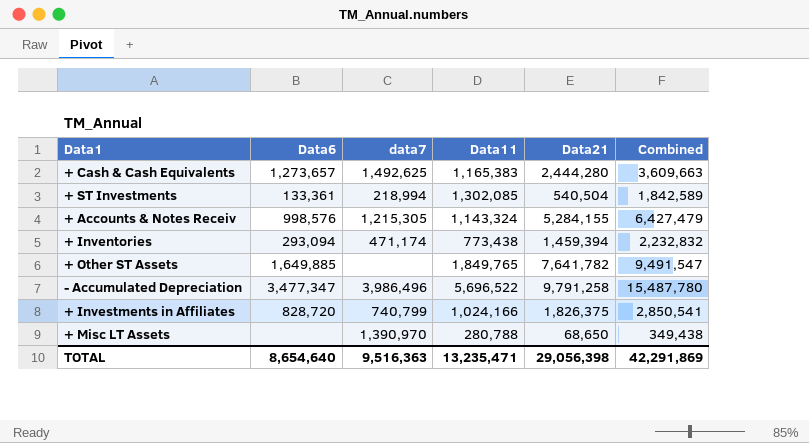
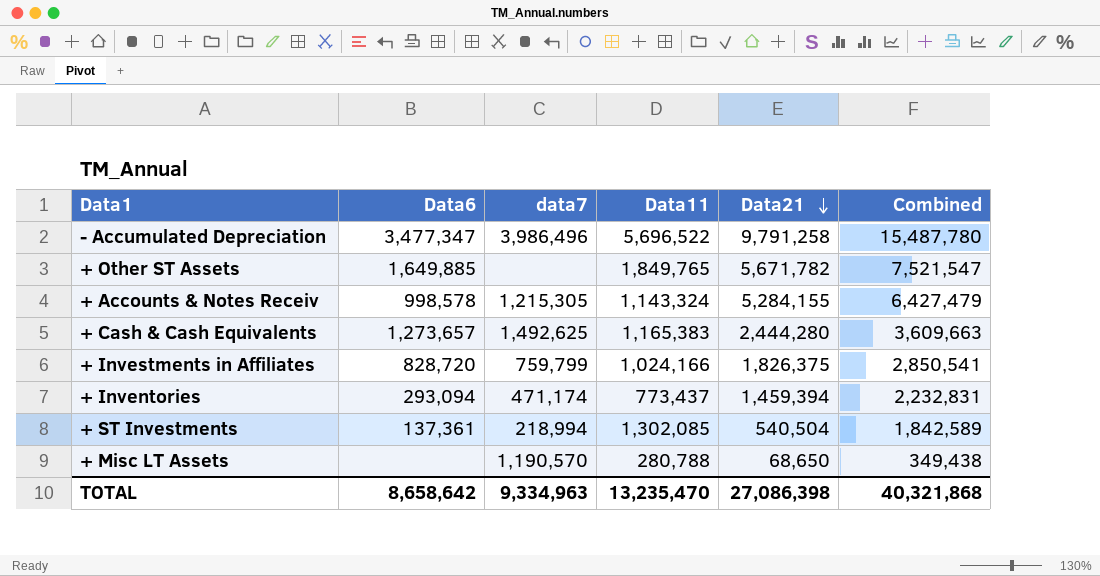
row order: none -> Data21 descending
+ Other ST Assets | Data21: 7,641,782 -> 5,671,782
+ Other ST Assets | Combined: 9,491,547 -> 7,521,547
+ Accounts & Notes Receiv | Data6: 998,576 -> 998,578
+ Investments in Affiliates | data7: 740,799 -> 759,799
+ Inventories | Data11: 773,438 -> 773,437
+ Inventories | Combined: 2,232,832 -> 2,232,831
+ ST Investments | Data6: 133,361 -> 137,361
+ Misc LT Assets | data7: 1,390,970 -> 1,190,570
TOTAL | Data6: 8,654,640 -> 8,658,642
TOTAL | data7: 9,516,363 -> 9,334,963
TOTAL | Data11: 13,235,471 -> 13,235,470
TOTAL | Data21: 29,056,398 -> 27,086,398
TOTAL | Combined: 42,291,869 -> 40,321,868

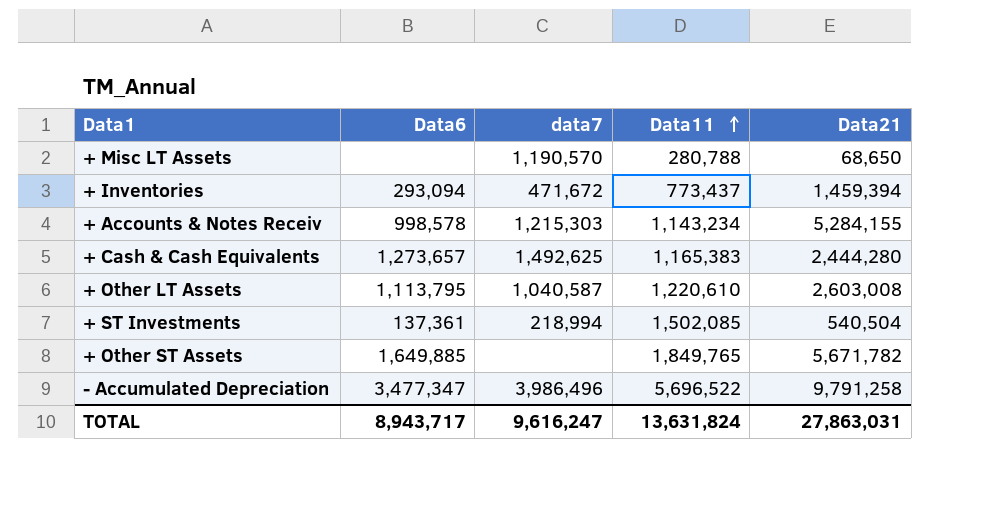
row order: Data21 descending -> Data11 ascending
column Combined | formula: [Data11] + [Data21] -> none
row + Investments in Affiliates: 828,720 | 759,799 | 1,024,166 | 1,826,375 | 2,850,541 -> none
+ Inventories | data7: 471,174 -> 471,672
+ Accounts & Notes Receiv | data7: 1,215,305 -> 1,215,303
+ Accounts & Notes Receiv | Data11: 1,143,324 -> 1,143,234
row + Other LT Assets: none -> 1,113,795 | 1,040,587 | 1,220,610 | 2,603,008
+ ST Investments | Data11: 1,302,085 -> 1,502,085
TOTAL | Data6: 8,658,642 -> 8,943,717
TOTAL | data7: 9,334,963 -> 9,616,247
TOTAL | Data11: 13,235,470 -> 13,631,824
TOTAL | Data21: 27,086,398 -> 27,863,031

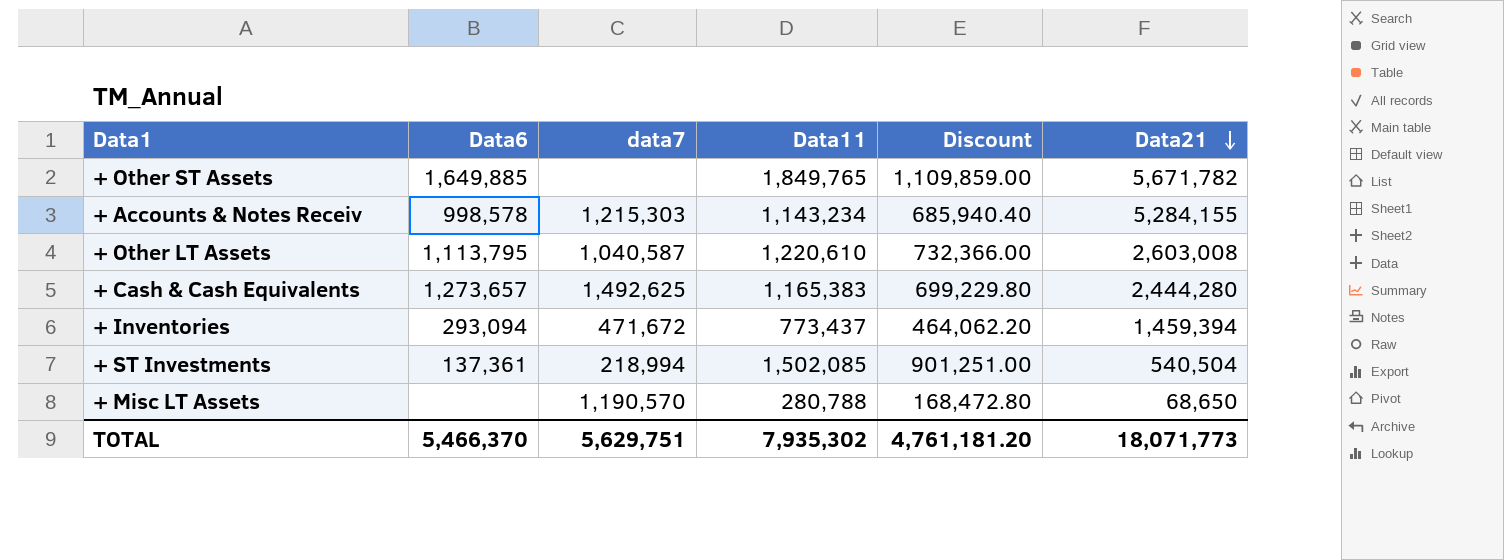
row order: Data11 ascending -> Data21 descending
column Discount | formula: none -> [Data11] * 0.6
row - Accumulated Depreciation: 3,477,347 | 3,986,496 | 5,696,522 | 9,791,258 -> none
TOTAL | Data6: 8,943,717 -> 5,466,370
TOTAL | data7: 9,616,247 -> 5,629,751
TOTAL | Data11: 13,631,824 -> 7,935,302
TOTAL | Data21: 27,863,031 -> 18,071,773

